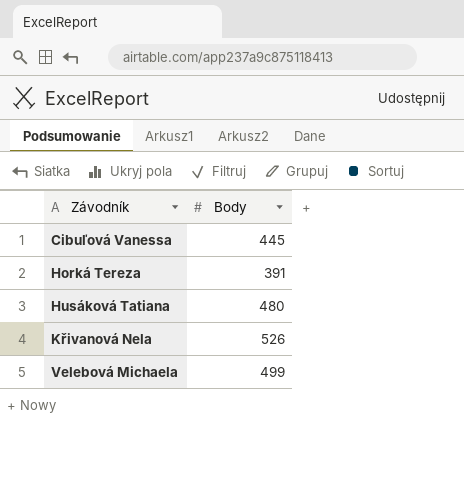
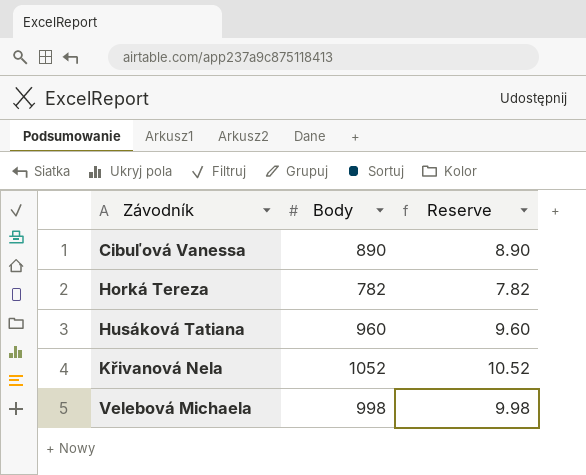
column Reserve | formula: none -> [Body] * 0.01
Cibuľová Vanessa | Body: 445 -> 890
Horká Tereza | Body: 391 -> 782
Husáková Tatiana | Body: 480 -> 960
Křivanová Nela | Body: 526 -> 1052
Velebová Michaela | Body: 499 -> 998

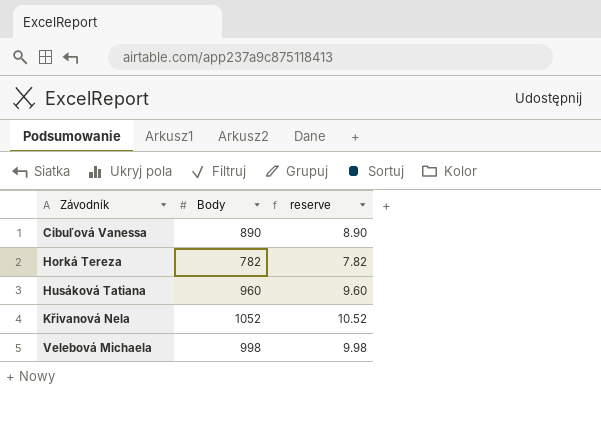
column name: Reserve -> reserve

